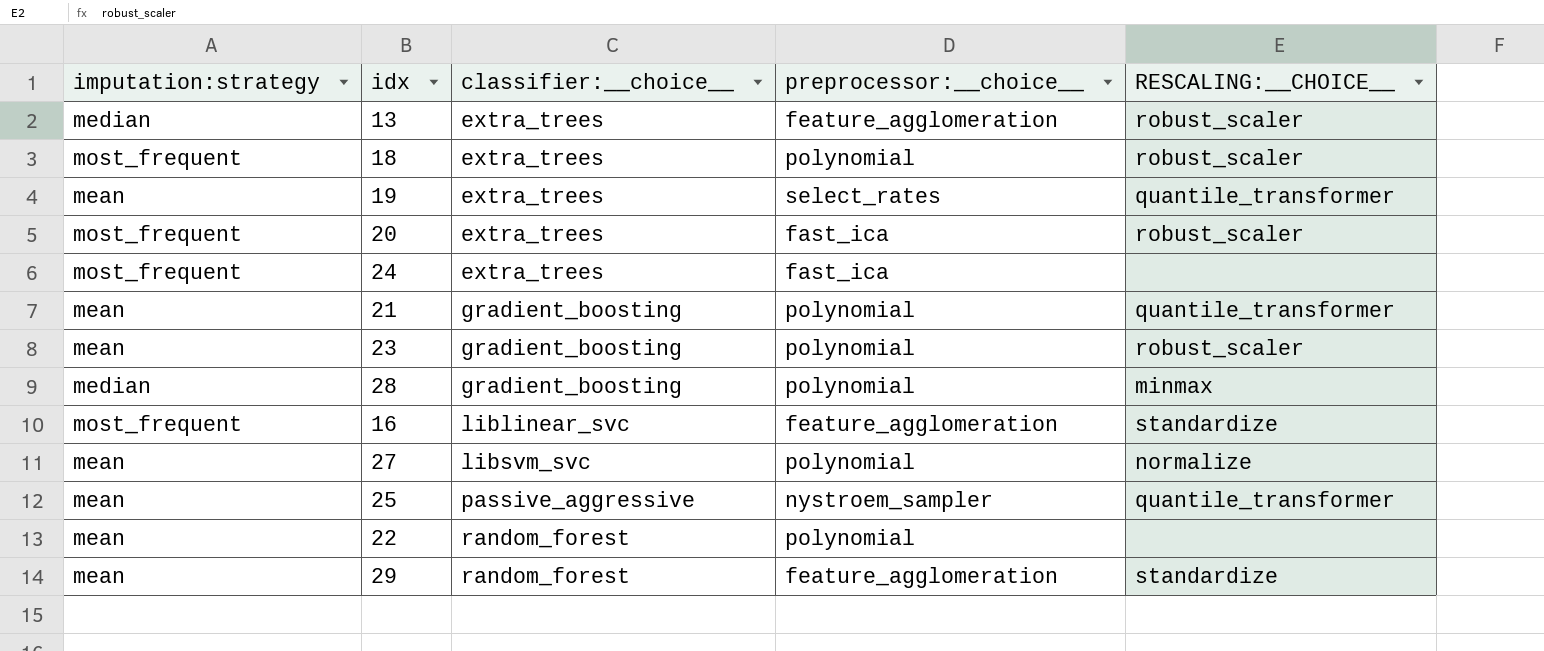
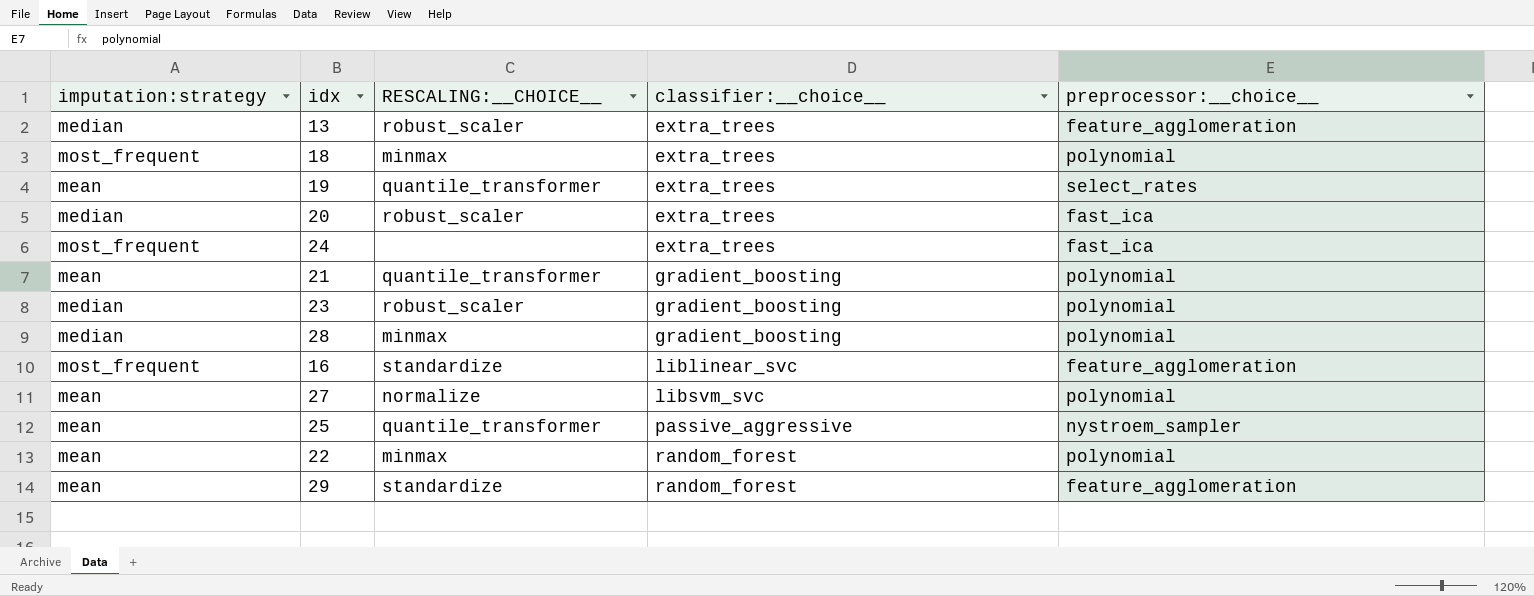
column RESCALING:__CHOICE__ | position: 5 -> 3
18 | RESCALING:__CHOICE__: robust_scaler -> minmax
20 | imputation:strategy: most_frequent -> median
23 | imputation:strategy: mean -> median
22 | RESCALING:__CHOICE__: none -> minmax

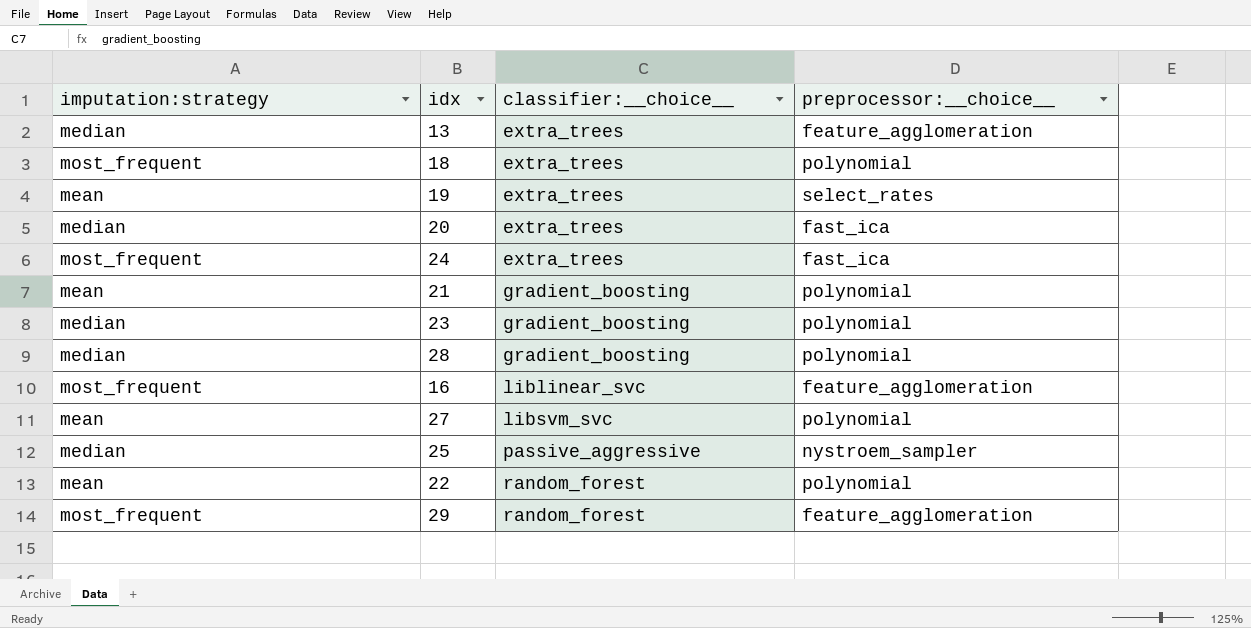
column RESCALING:__CHOICE__ | position: 3 -> none
25 | imputation:strategy: mean -> median
29 | imputation:strategy: mean -> most_frequent

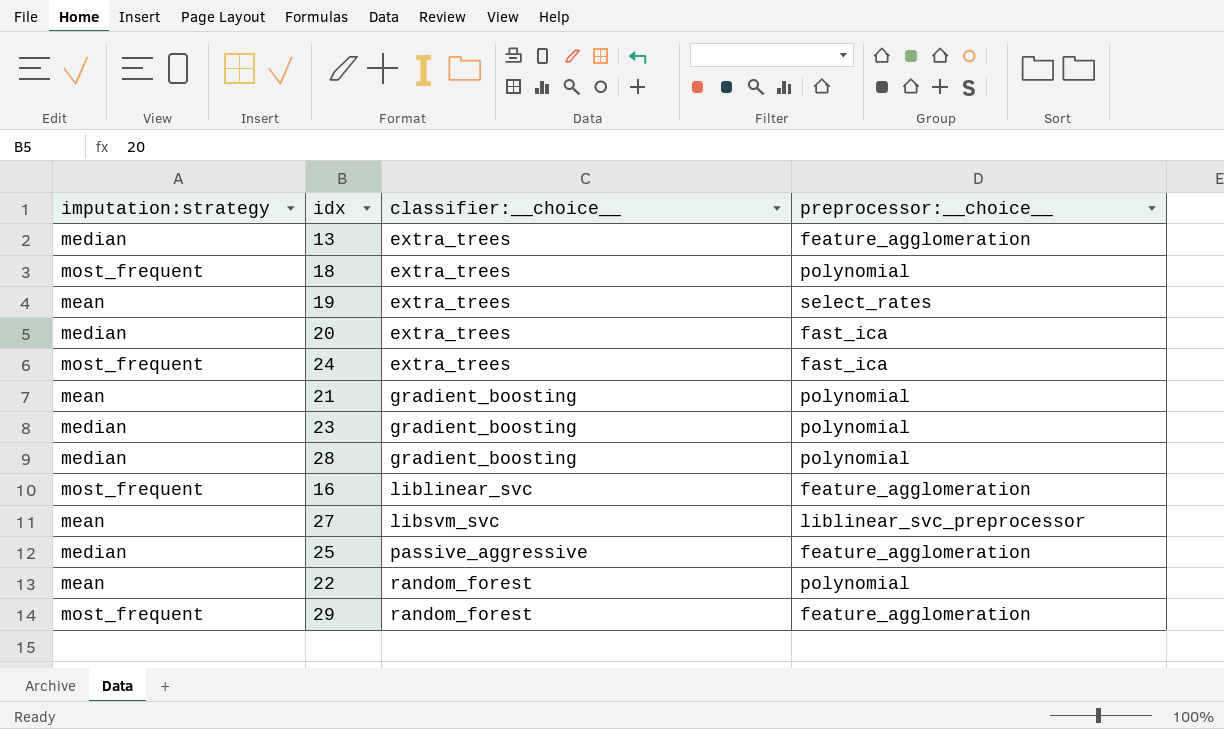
27 | preprocessor:__choice__: polynomial -> liblinear_svc_preprocessor
25 | preprocessor:__choice__: nystroem_sampler -> feature_agglomeration

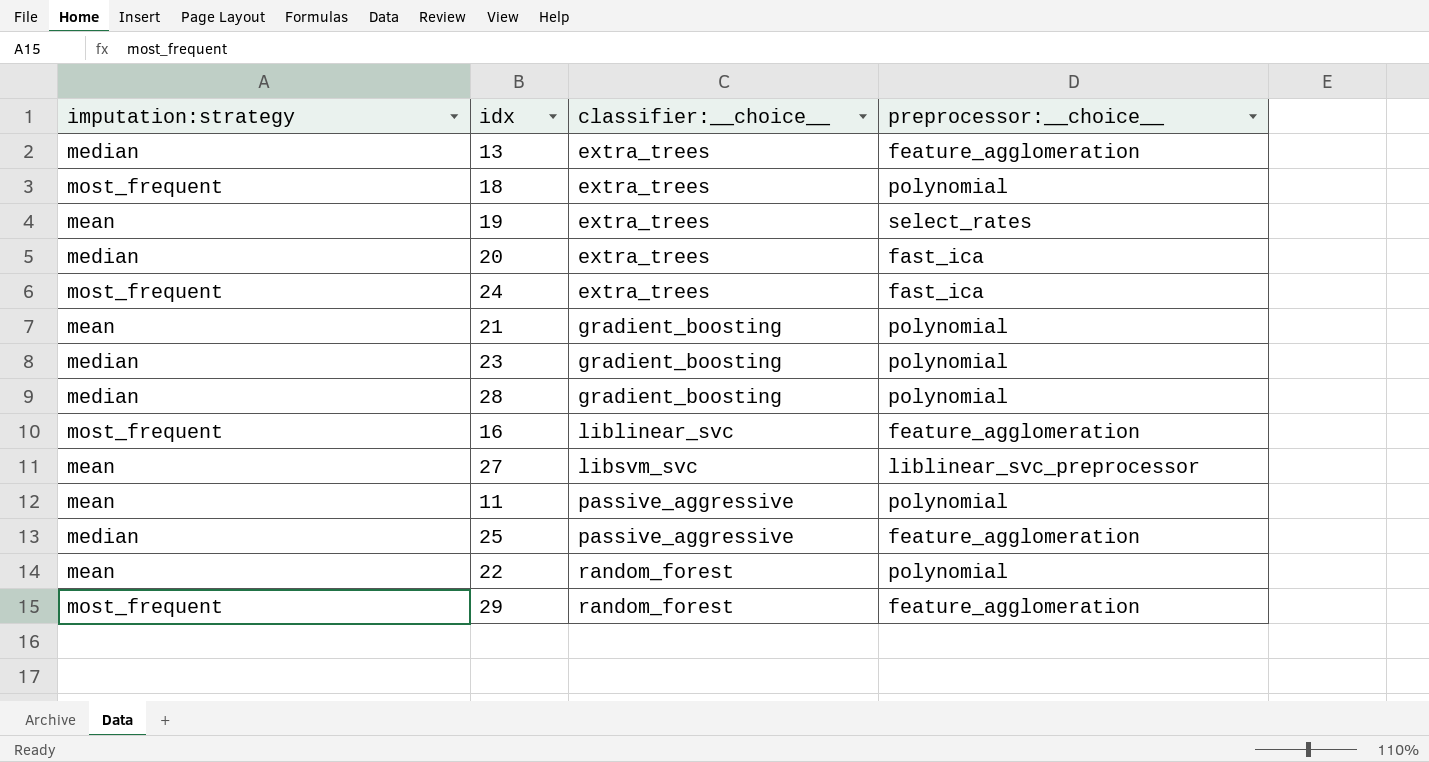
row 11: none -> mean | passive_aggressive | polynomial

